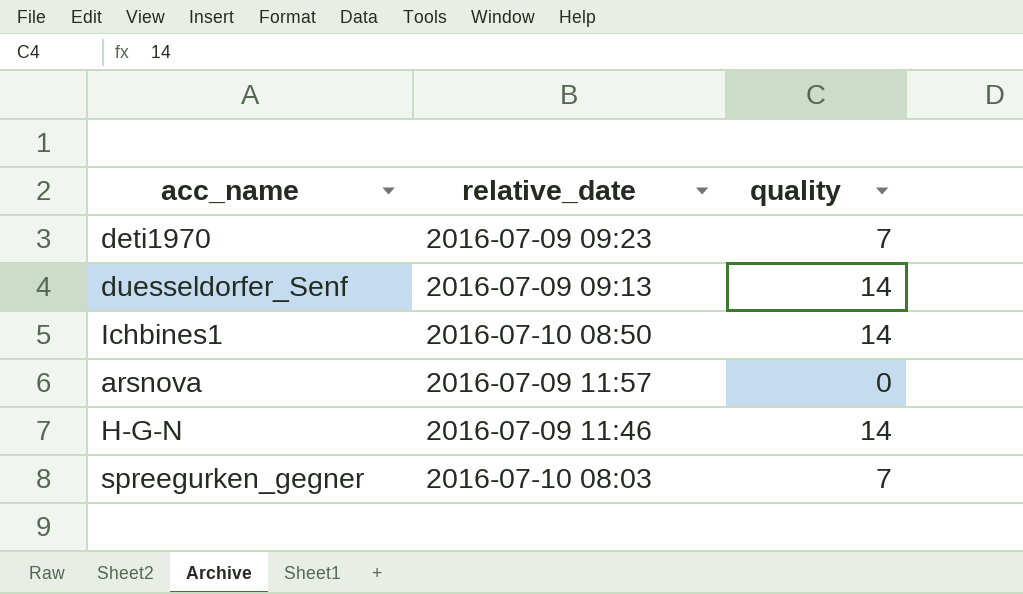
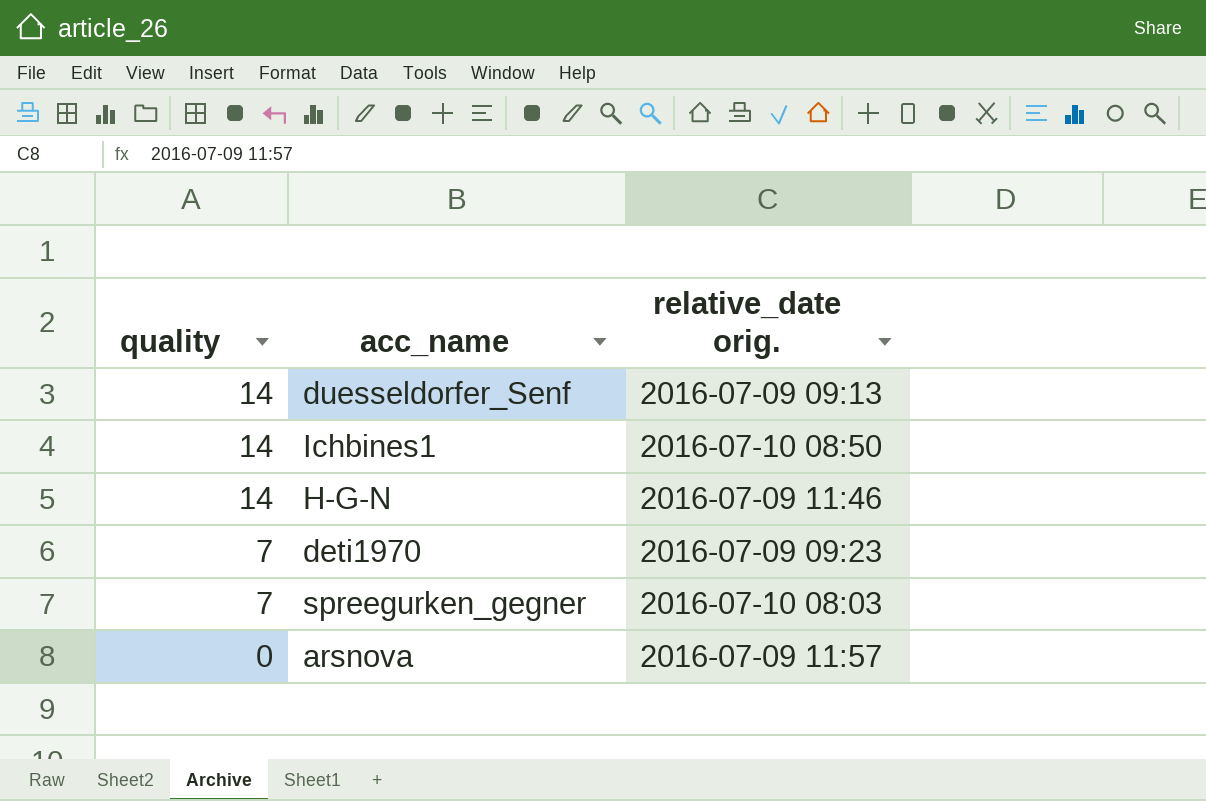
row order: none -> quality descending
column quality | position: 3 -> 1
column name: relative_date -> relative_date orig.

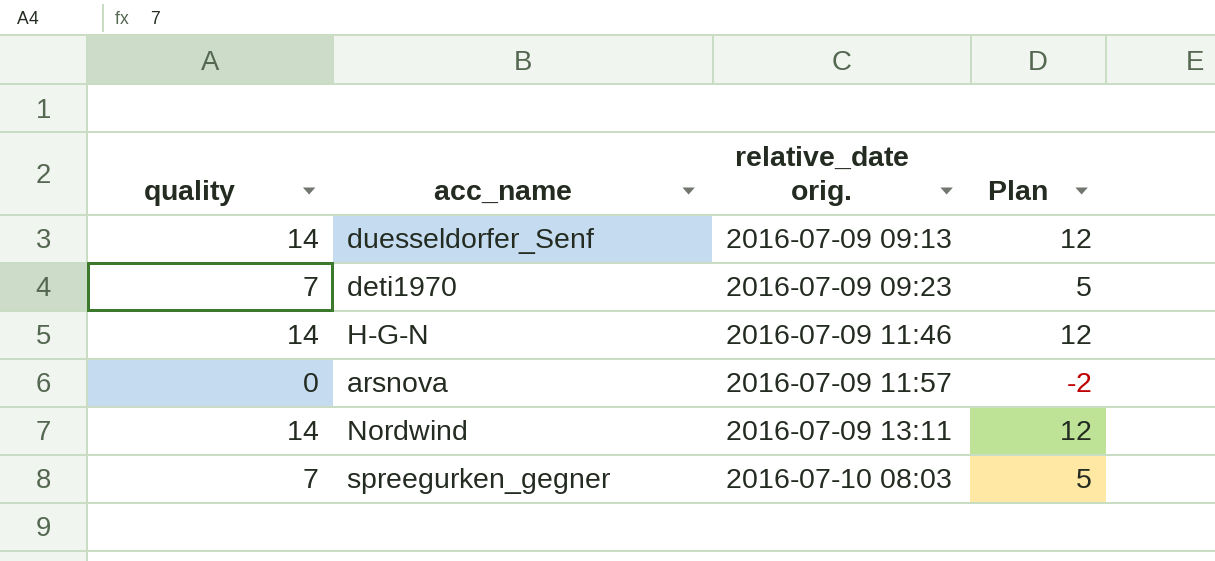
row order: quality descending -> relative_date orig. ascending
column Plan | formula: none -> [quality] - 2
row Ichbines1: 14 | 2016-07-10 08:50 -> none
row Nordwind: none -> 14 | 2016-07-09 13:11 | 12

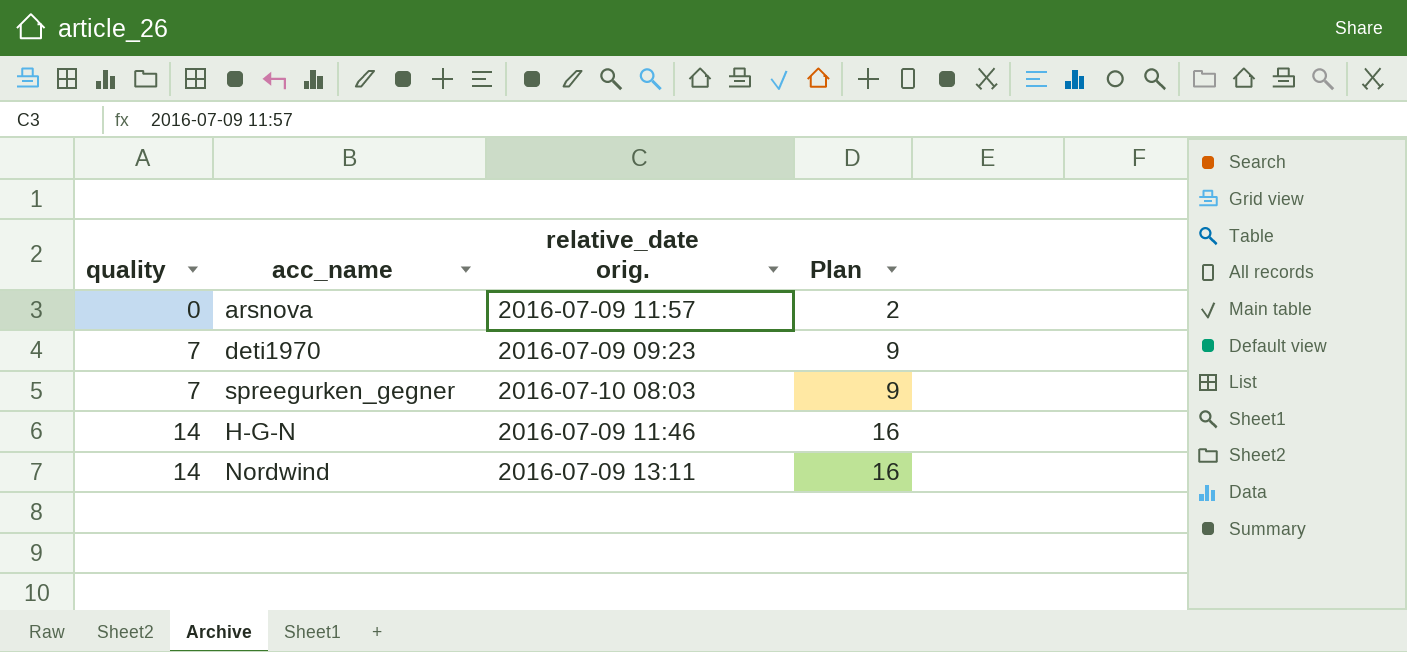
row order: relative_date orig. ascending -> quality ascending
column Plan | formula: [quality] - 2 -> [quality] + 2
row duesseldorfer_Senf: 14 | 2016-07-09 09:13 | 12 -> none

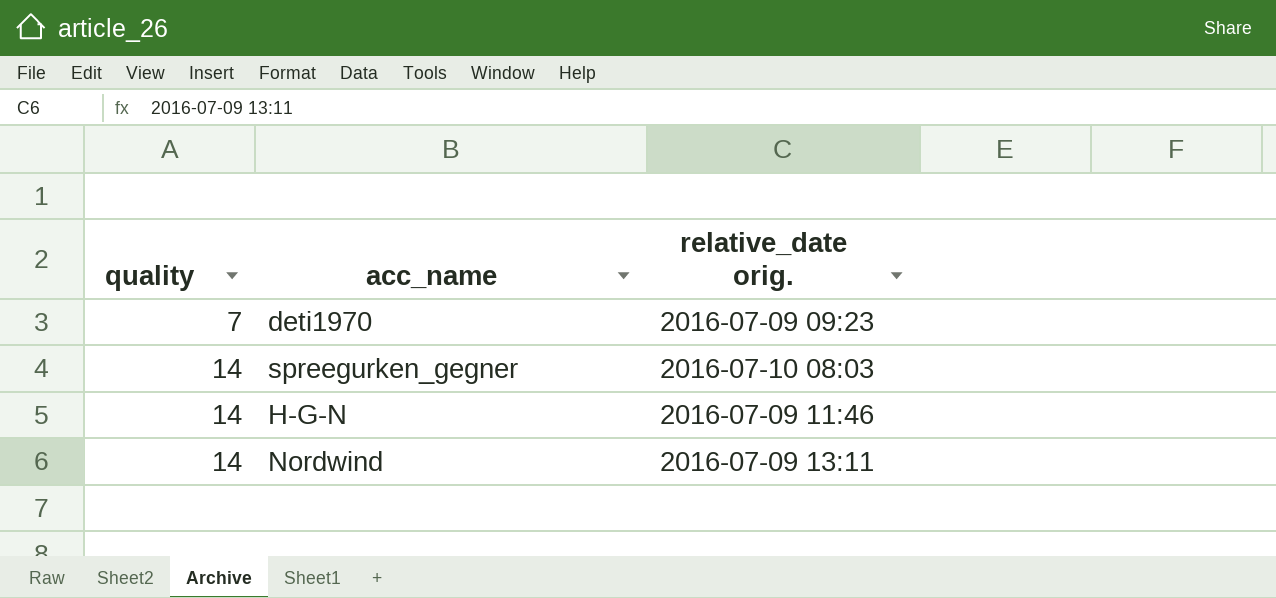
column Plan | formula: [quality] + 2 -> none
row arsnova: 0 | 2016-07-09 11:57 | 2 -> none
spreegurken_gegner | quality: 7 -> 14

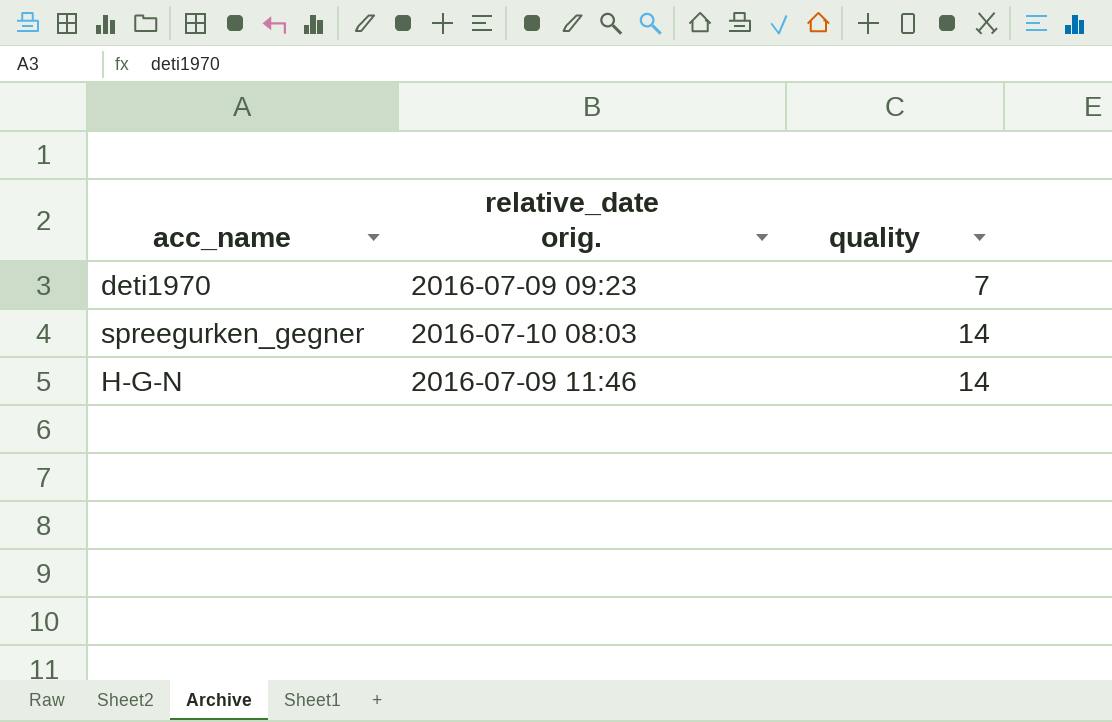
column quality | position: 1 -> 3
row Nordwind: 14 | 2016-07-09 13:11 -> none

